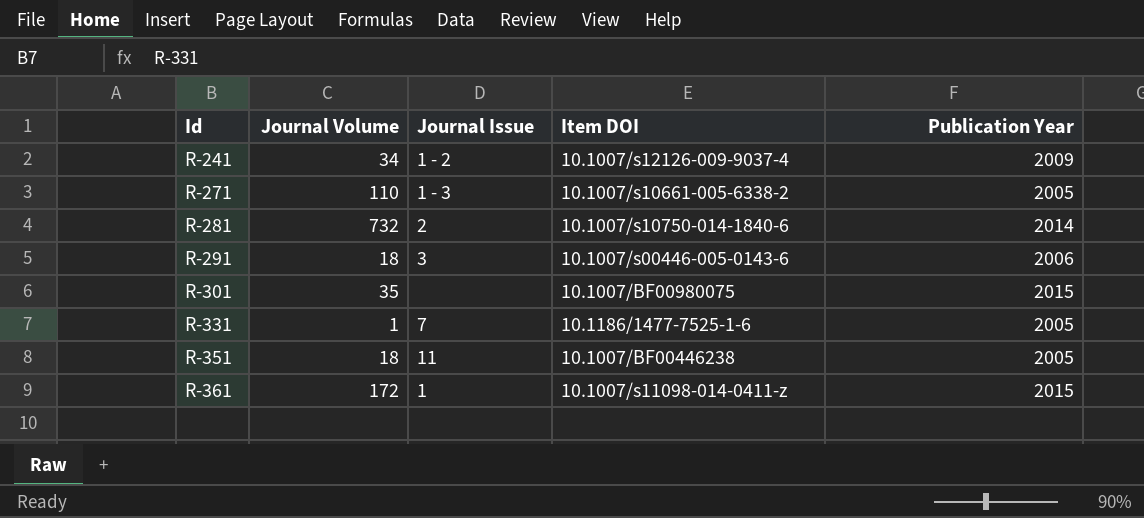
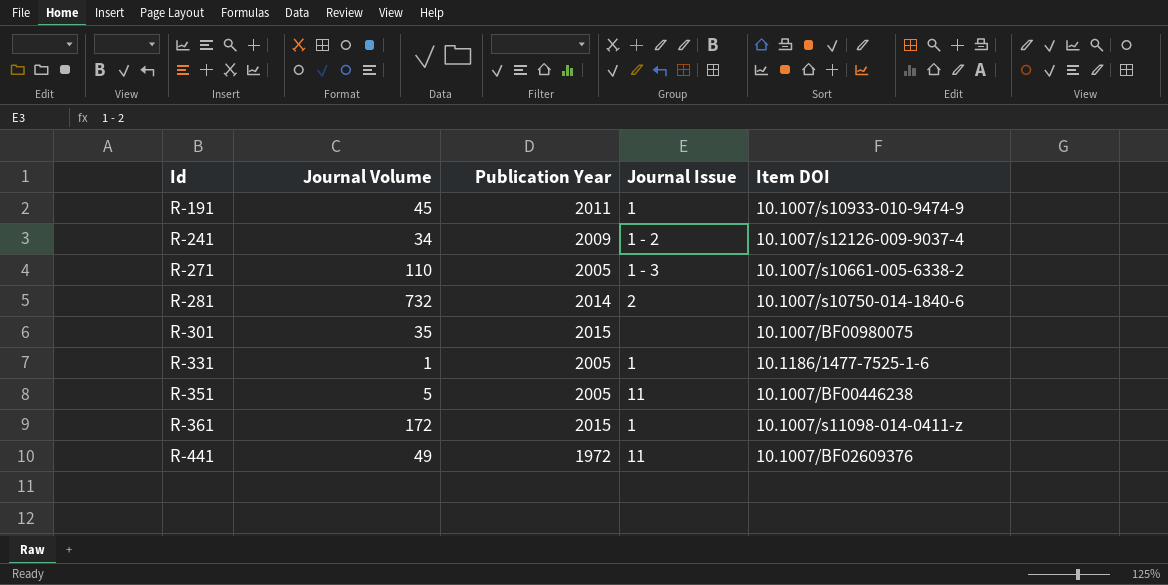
column Publication Year | position: 5 -> 3
row R-291: 18 | 3 | 10.1007/s00446-005-0143-6 | 2006 -> none
row R-191: none -> 45 | 2011 | 1 | 10.1007/s10933-010-9474-9
R-331 | Journal Issue: 7 -> 1
R-351 | Journal Volume: 18 -> 5
row R-441: none -> 49 | 1972 | 11 | 10.1007/BF02609376

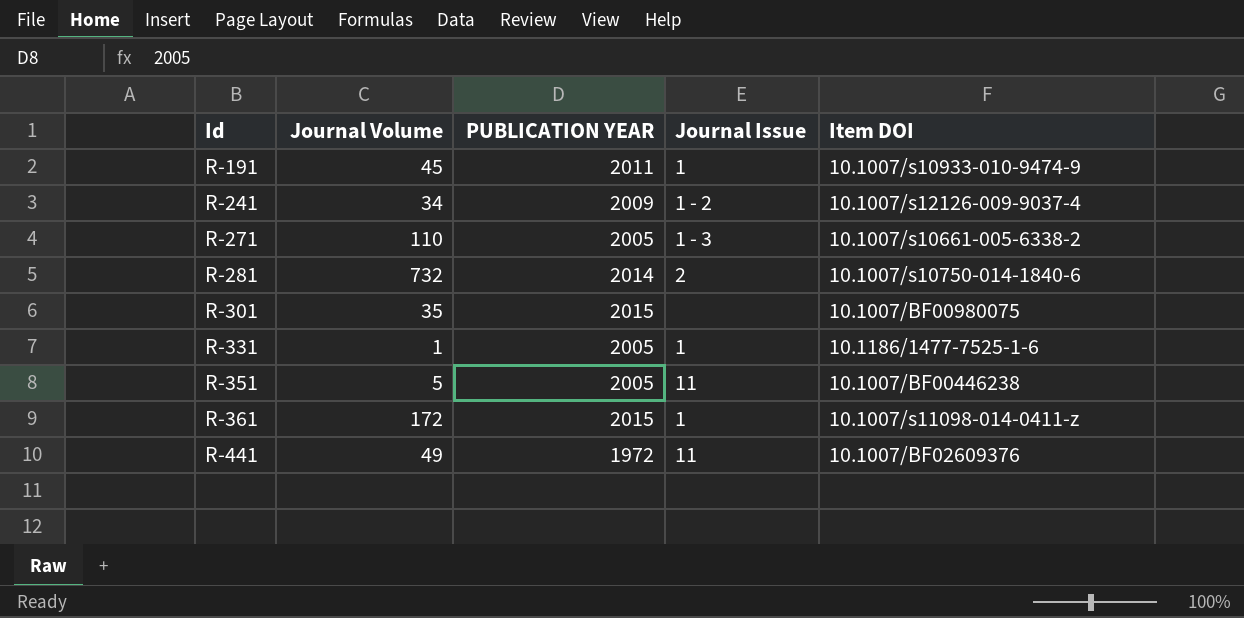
column name: Publication Year -> PUBLICATION YEAR

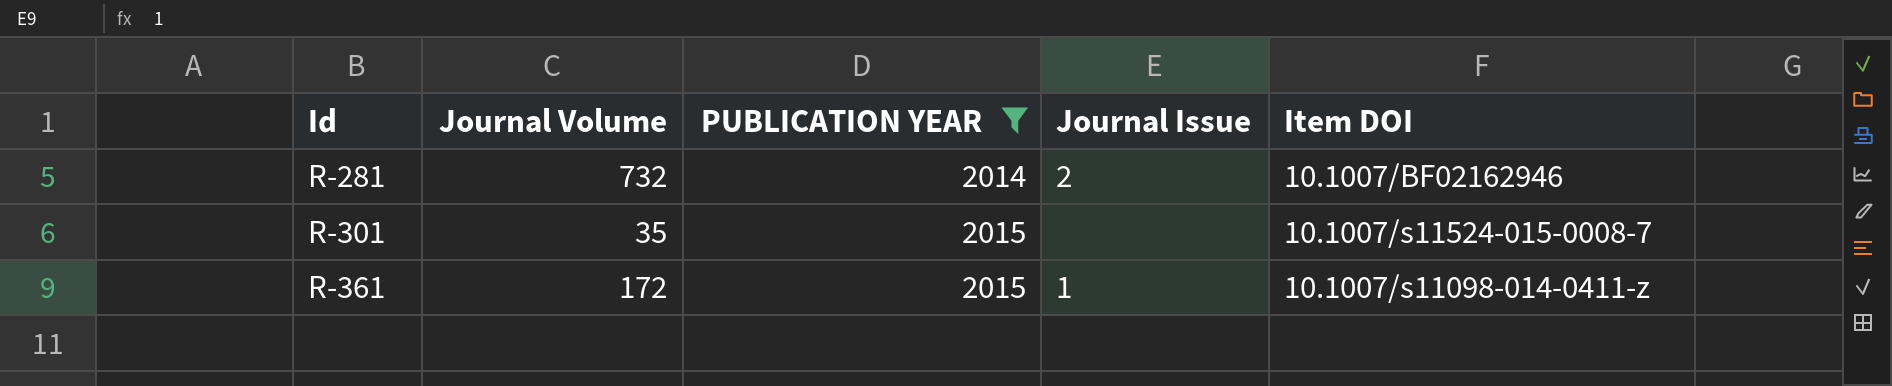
filter: none -> PUBLICATION YEAR >= 2014
R-281 | Item DOI: 10.1007/s10750-014-1840-6 -> 10.1007/BF02162946
R-301 | Item DOI: 10.1007/BF00980075 -> 10.1007/s11524-015-0008-7

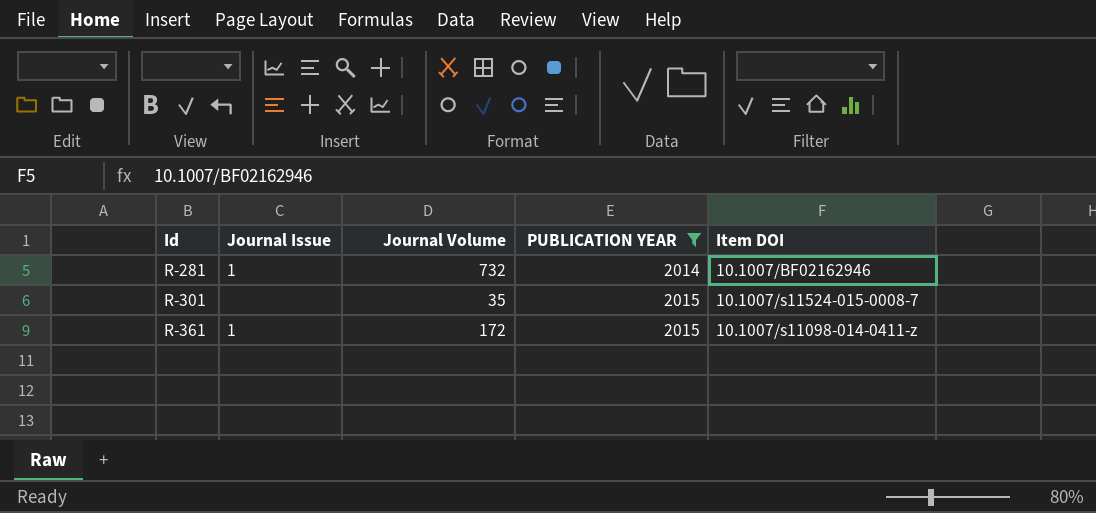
column Journal Issue | position: 4 -> 2
R-281 | Journal Issue: 2 -> 1

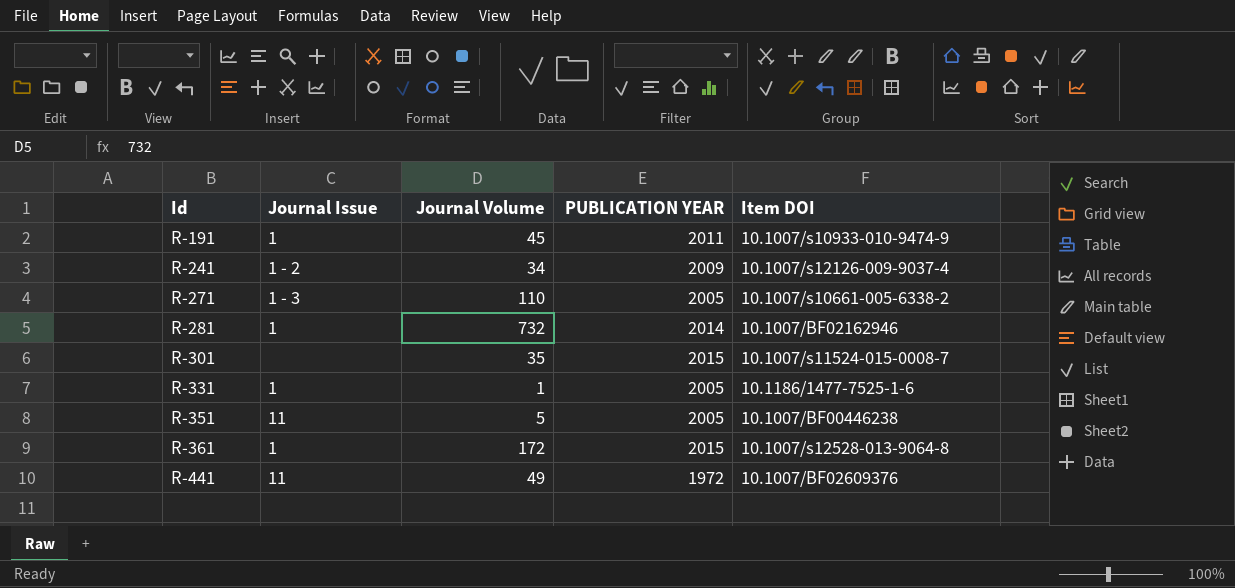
filter: PUBLICATION YEAR >= 2014 -> none
R-361 | Item DOI: 10.1007/s11098-014-0411-z -> 10.1007/s12528-013-9064-8

